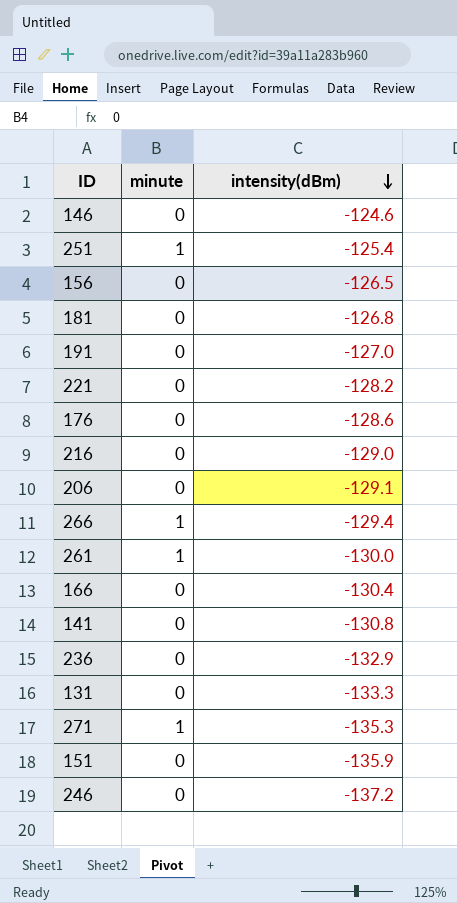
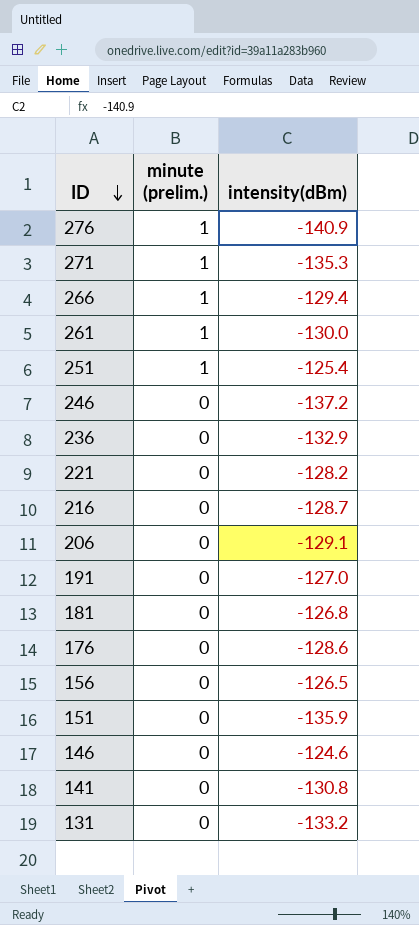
row order: intensity(dBm) descending -> ID descending
column name: minute -> minute (prelim.)
row 166: 0 | -130.4 -> none
row 276: none -> 1 | -140.9
216 | intensity(dBm): -129.0 -> -128.7
131 | intensity(dBm): -133.3 -> -133.2

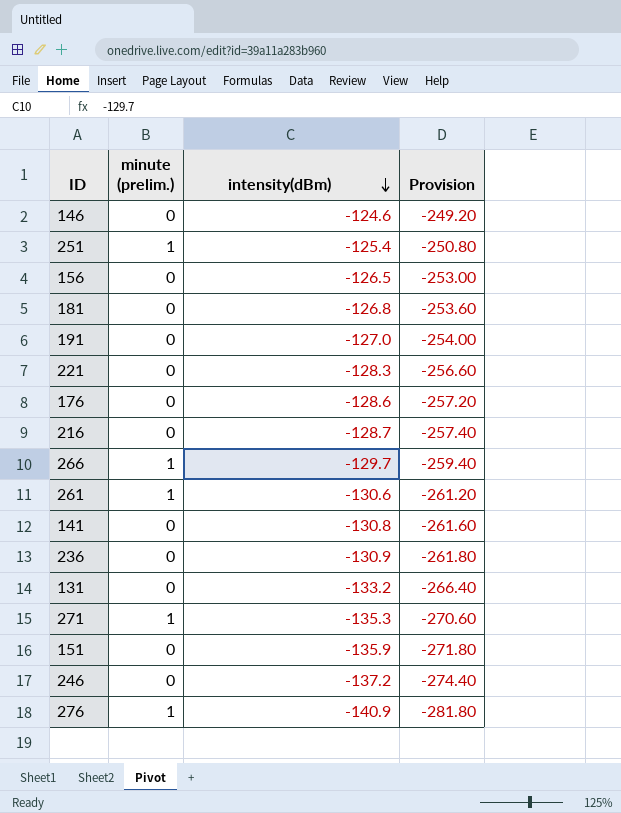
row order: ID descending -> intensity(dBm) descending
column Provision | formula: none -> [intensity(dBm)] * 2
row 206: 0 | -129.1 -> none
221 | intensity(dBm): -128.2 -> -128.3
266 | intensity(dBm): -129.4 -> -129.7
261 | intensity(dBm): -130.0 -> -130.6
236 | intensity(dBm): -132.9 -> -130.9

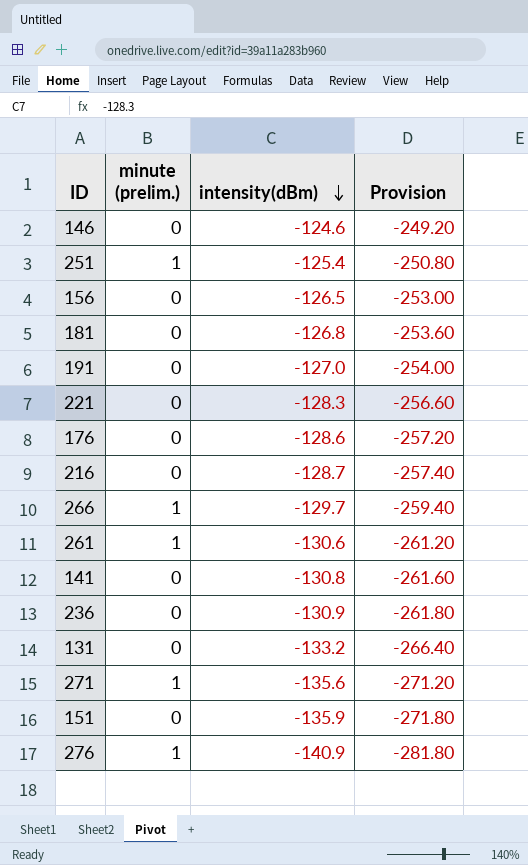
row 246: 0 | -137.2 | -274.40 -> none
271 | intensity(dBm): -135.3 -> -135.6
271 | Provision: -270.60 -> -271.20

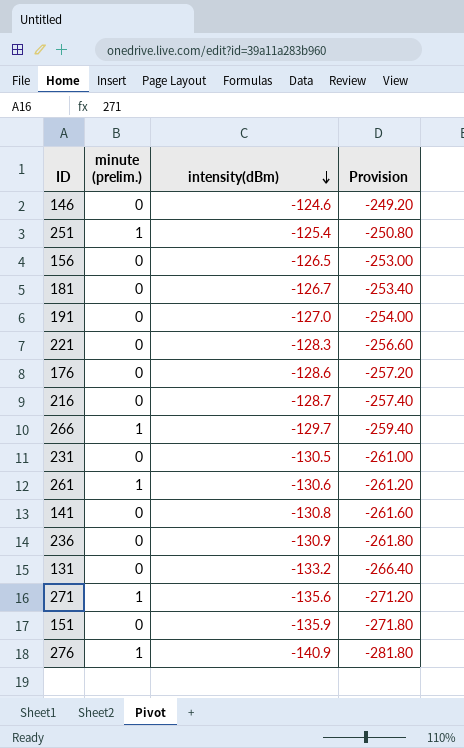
181 | intensity(dBm): -126.8 -> -126.7
181 | Provision: -253.60 -> -253.40
row 231: none -> 0 | -130.5 | -261.00

